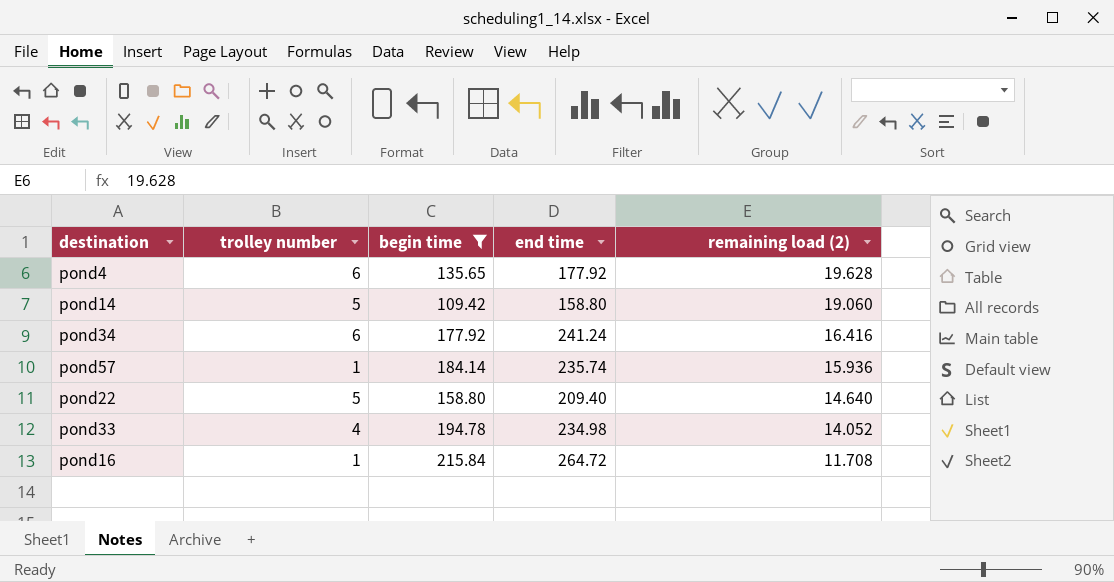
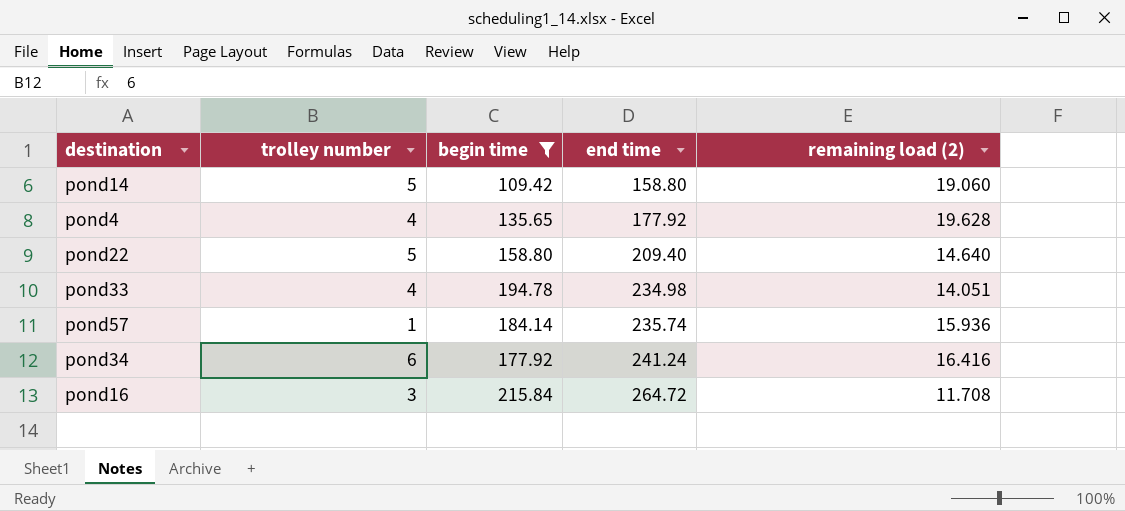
row order: remaining load (2) descending -> end time ascending
pond4 | trolley number: 6 -> 4
pond33 | remaining load (2): 14.052 -> 14.051
pond16 | trolley number: 1 -> 3

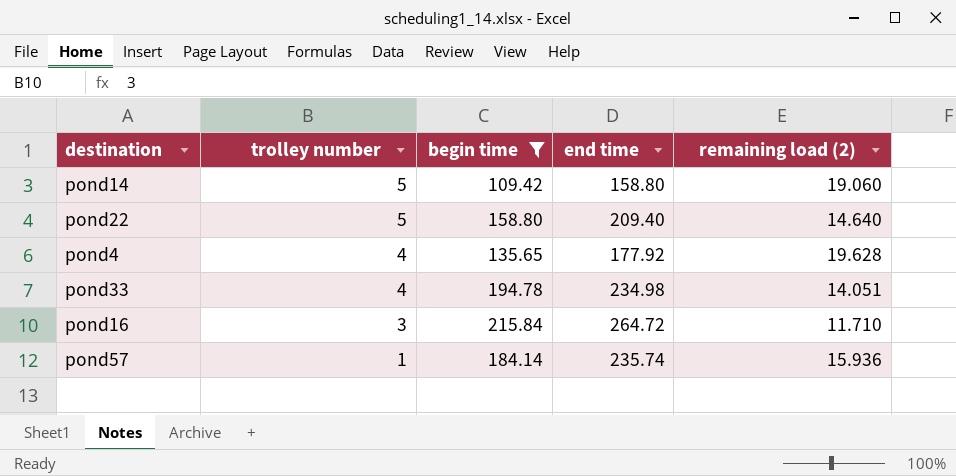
row order: end time ascending -> trolley number descending
row pond34: 6 | 177.92 | 241.24 | 16.416 -> none
pond16 | remaining load (2): 11.708 -> 11.710

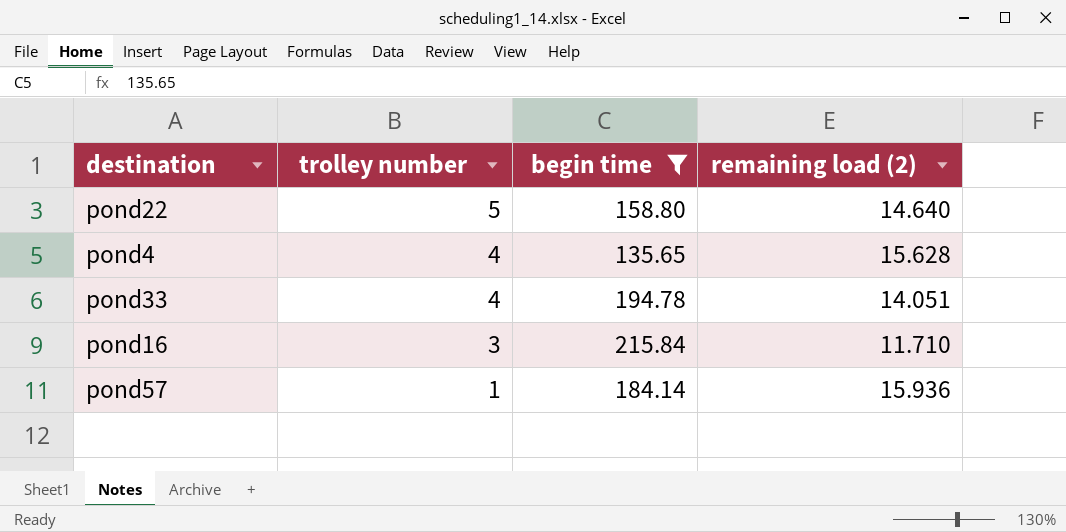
column end time | position: 4 -> none
row pond14: 5 | 109.42 | 158.80 | 19.060 -> none
pond4 | remaining load (2): 19.628 -> 15.628

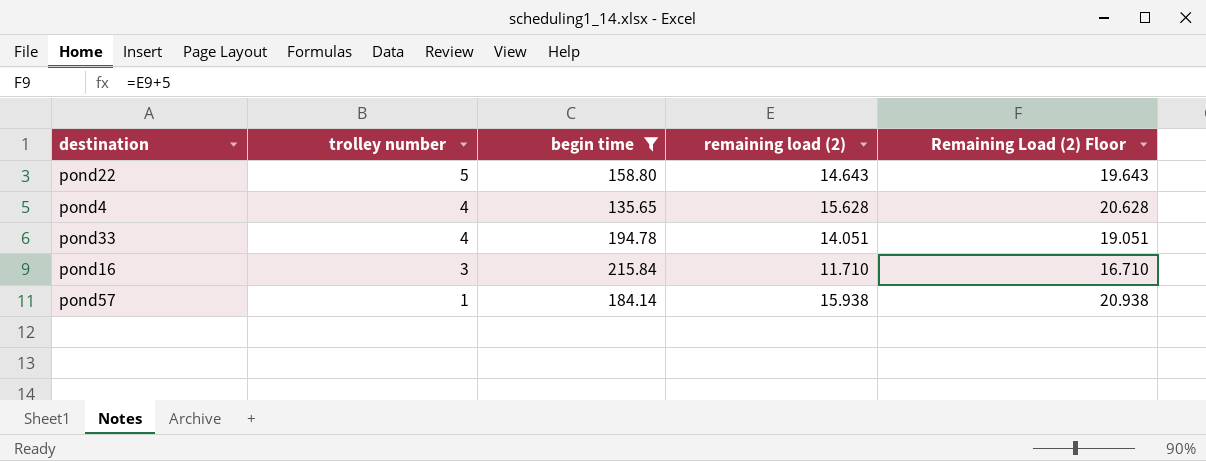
column Remaining Load (2) Floor | formula: none -> [remaining load (2)] + 5
pond22 | remaining load (2): 14.640 -> 14.643
pond57 | remaining load (2): 15.936 -> 15.938

